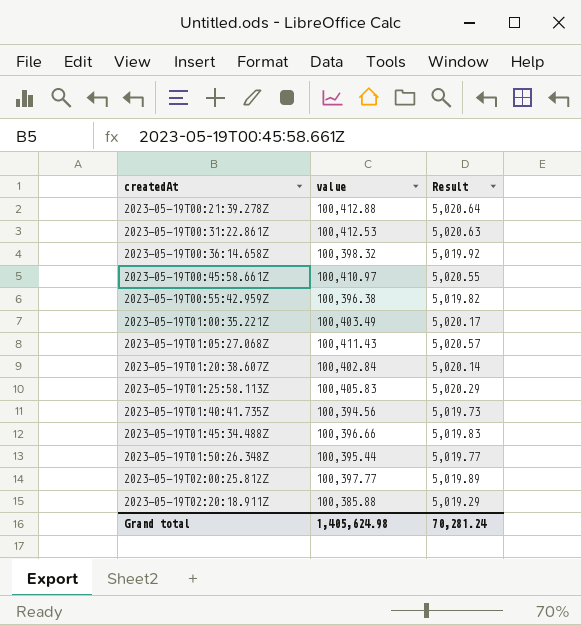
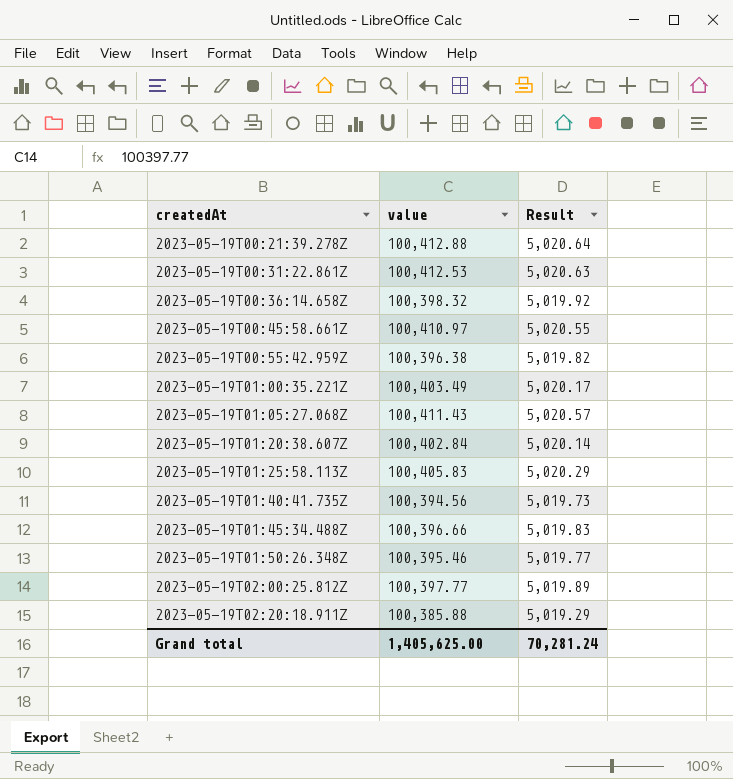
2023-05-19T01:50:26.348Z | value: 100,395.44 -> 100,395.46
Grand total | value: 1,405,624.98 -> 1,405,625.00

